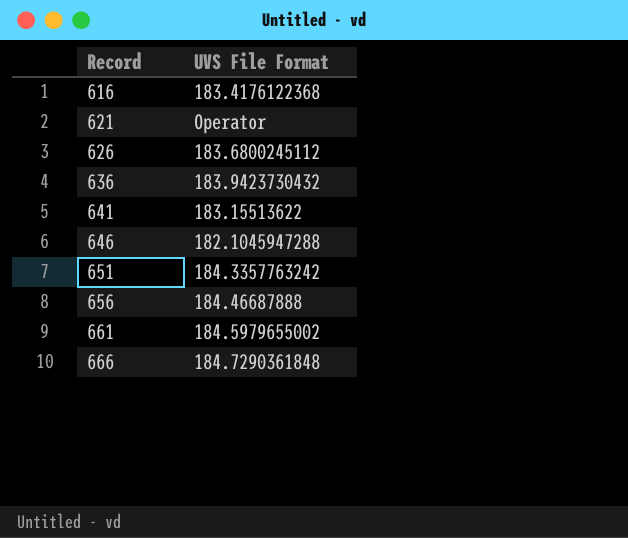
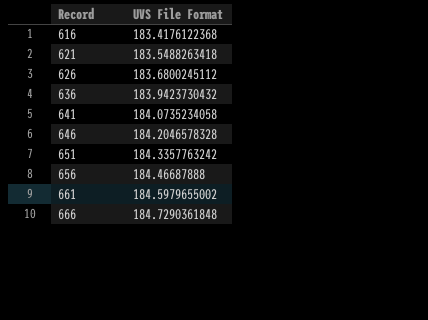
621 | UVS File Format: Operator -> 183.5488263418
641 | UVS File Format: 183.15513622 -> 184.0735234058
646 | UVS File Format: 182.1045947288 -> 184.2046578328

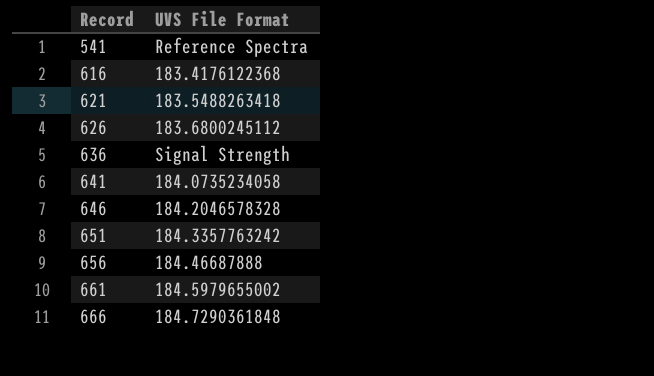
row 541: none -> Reference Spectra
636 | UVS File Format: 183.9423730432 -> Signal Strength

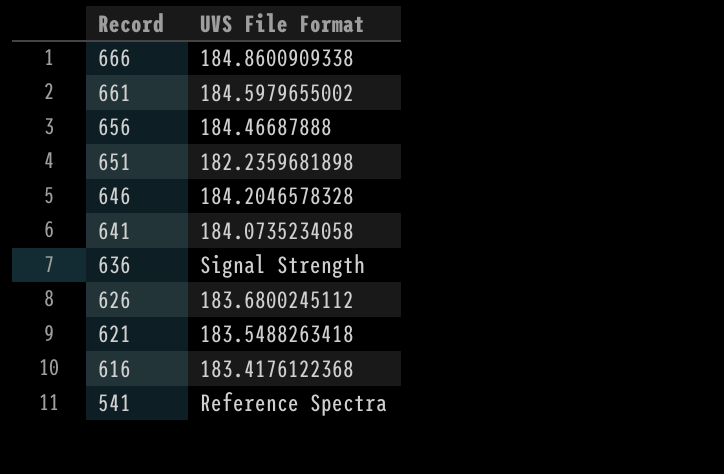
row order: Record ascending -> Record descending
666 | UVS File Format: 184.7290361848 -> 184.8600909338
651 | UVS File Format: 184.3357763242 -> 182.2359681898

